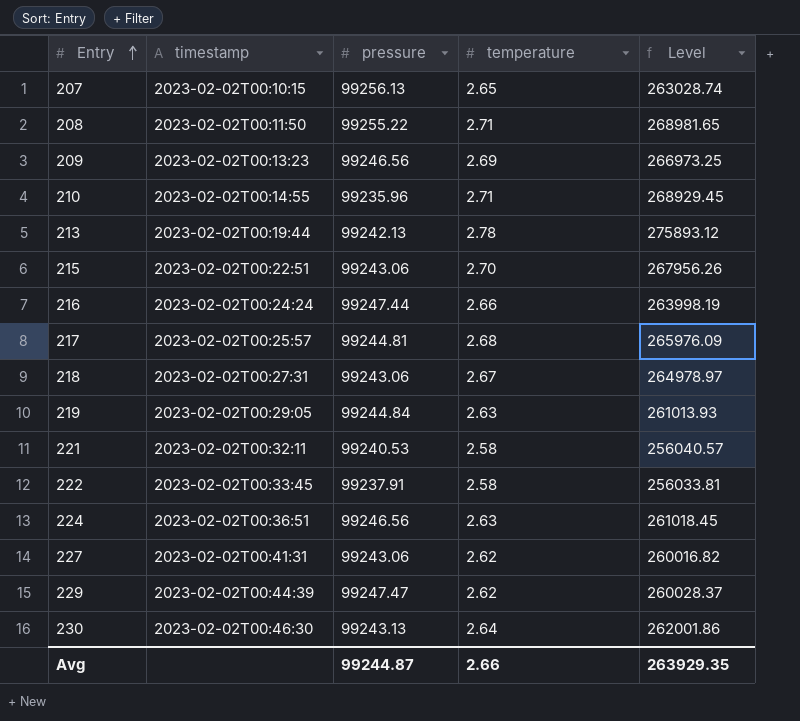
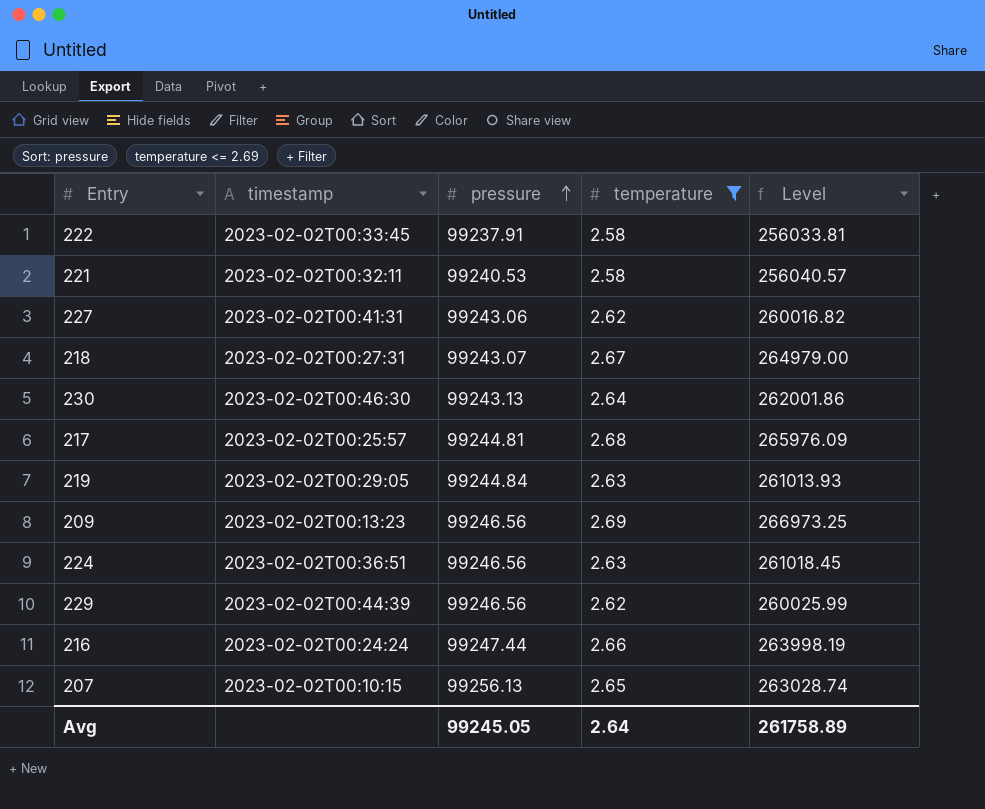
filter: none -> temperature <= 2.69
row order: Entry ascending -> pressure ascending
218 | pressure: 99243.06 -> 99243.07
218 | Level: 264978.97 -> 264979.00
229 | pressure: 99247.47 -> 99246.56
229 | Level: 260028.37 -> 260025.99
Avg | pressure: 99244.87 -> 99245.05
Avg | temperature: 2.66 -> 2.64
Avg | Level: 263929.35 -> 261758.89

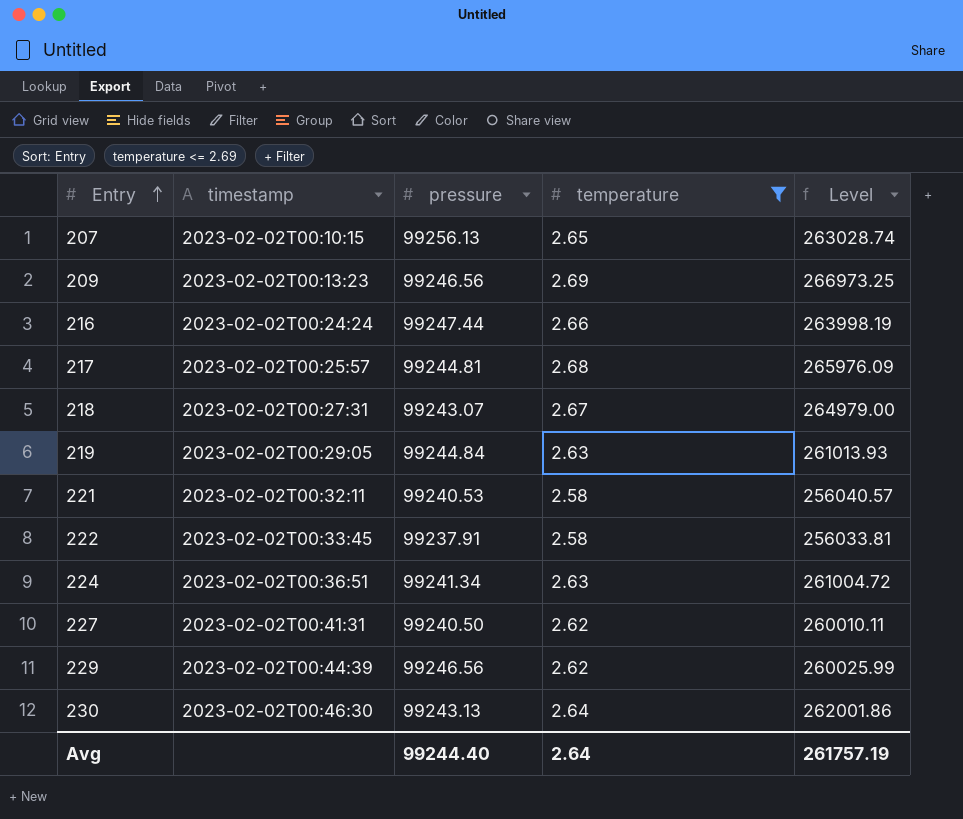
row order: pressure ascending -> Entry ascending
224 | pressure: 99246.56 -> 99241.34
224 | Level: 261018.45 -> 261004.72
227 | pressure: 99243.06 -> 99240.50
227 | Level: 260016.82 -> 260010.11
Avg | pressure: 99245.05 -> 99244.40
Avg | Level: 261758.89 -> 261757.19

